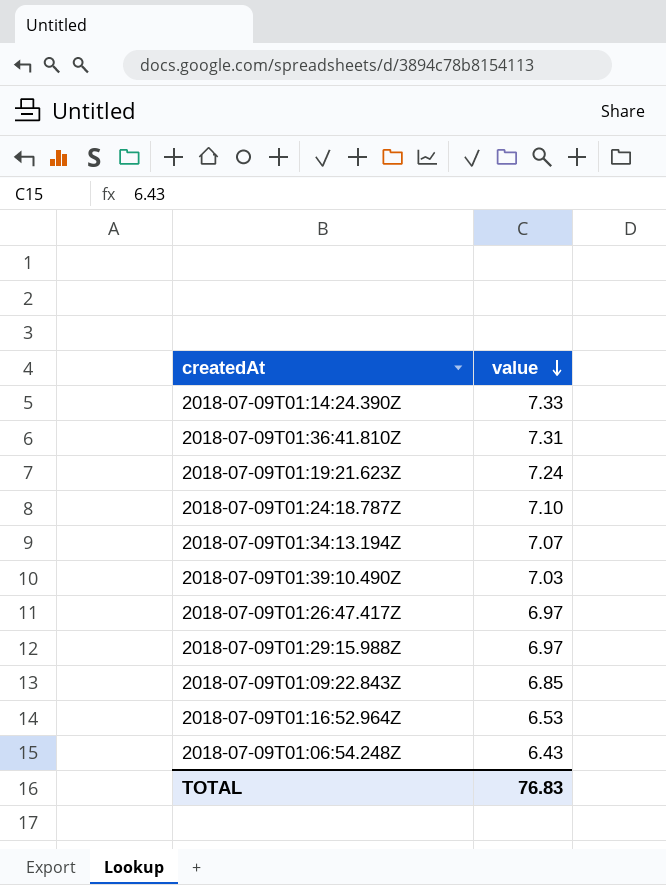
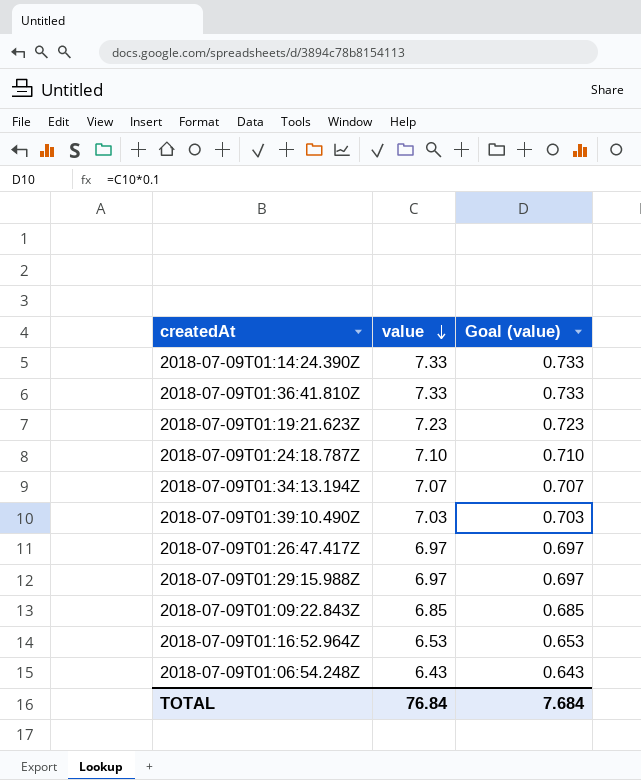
column Goal (value) | formula: none -> [value] * 0.1
2018-07-09T01:36:41.810Z | value: 7.31 -> 7.33
2018-07-09T01:19:21.623Z | value: 7.24 -> 7.23
TOTAL | value: 76.83 -> 76.84

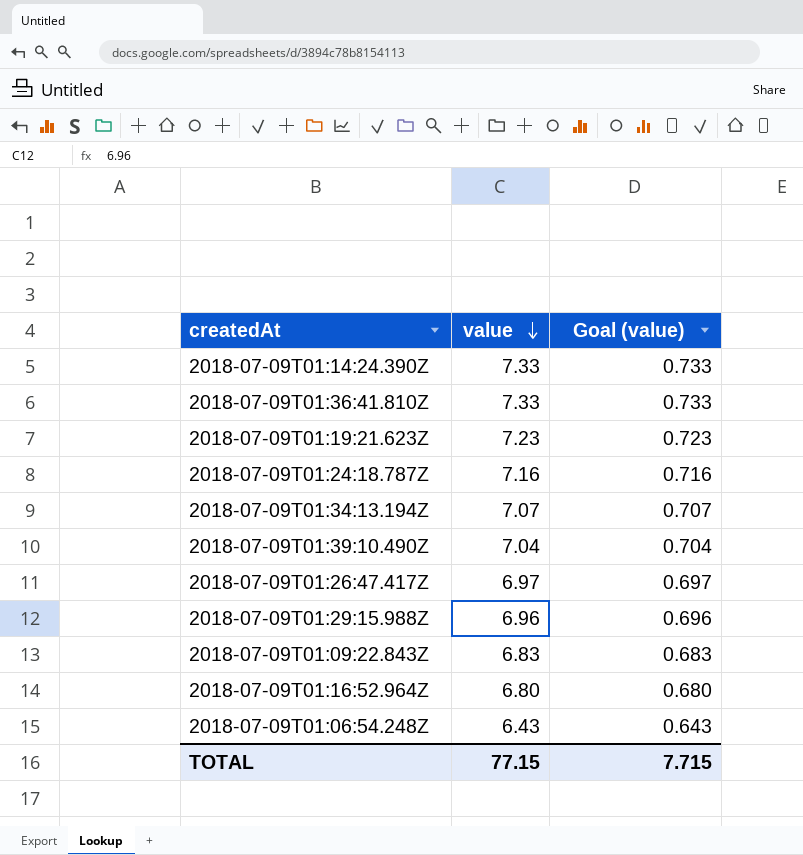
2018-07-09T01:24:18.787Z | value: 7.10 -> 7.16
2018-07-09T01:24:18.787Z | Goal (value): 0.710 -> 0.716
2018-07-09T01:39:10.490Z | value: 7.03 -> 7.04
2018-07-09T01:39:10.490Z | Goal (value): 0.703 -> 0.704
2018-07-09T01:29:15.988Z | value: 6.97 -> 6.96
2018-07-09T01:29:15.988Z | Goal (value): 0.697 -> 0.696
2018-07-09T01:09:22.843Z | value: 6.85 -> 6.83
2018-07-09T01:09:22.843Z | Goal (value): 0.685 -> 0.683
2018-07-09T01:16:52.964Z | value: 6.53 -> 6.80
2018-07-09T01:16:52.964Z | Goal (value): 0.653 -> 0.680
TOTAL | value: 76.84 -> 77.15
TOTAL | Goal (value): 7.684 -> 7.715

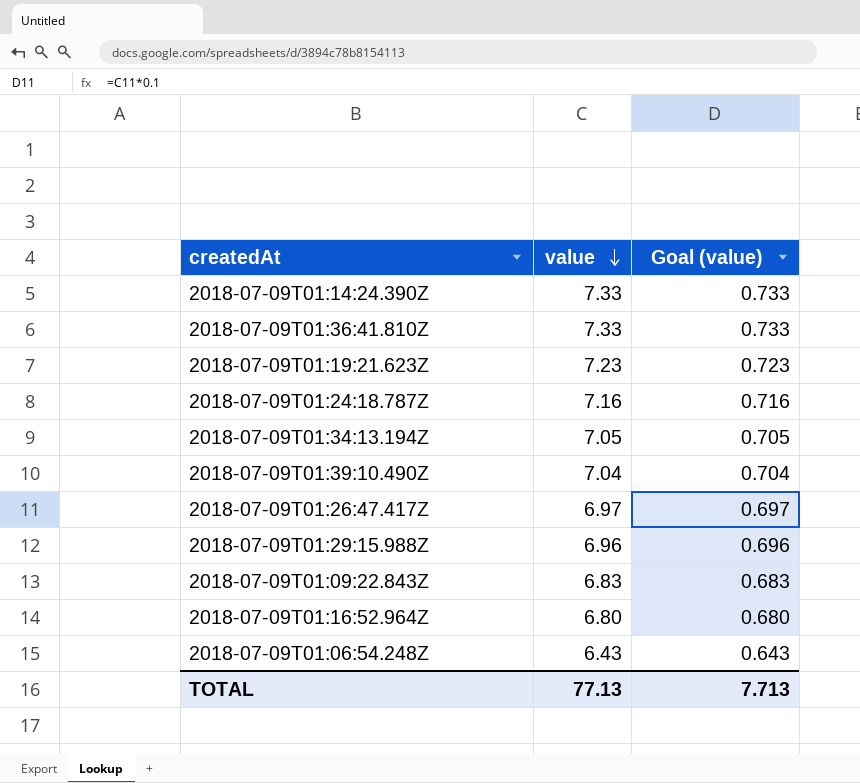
2018-07-09T01:34:13.194Z | value: 7.07 -> 7.05
2018-07-09T01:34:13.194Z | Goal (value): 0.707 -> 0.705
TOTAL | value: 77.15 -> 77.13
TOTAL | Goal (value): 7.715 -> 7.713

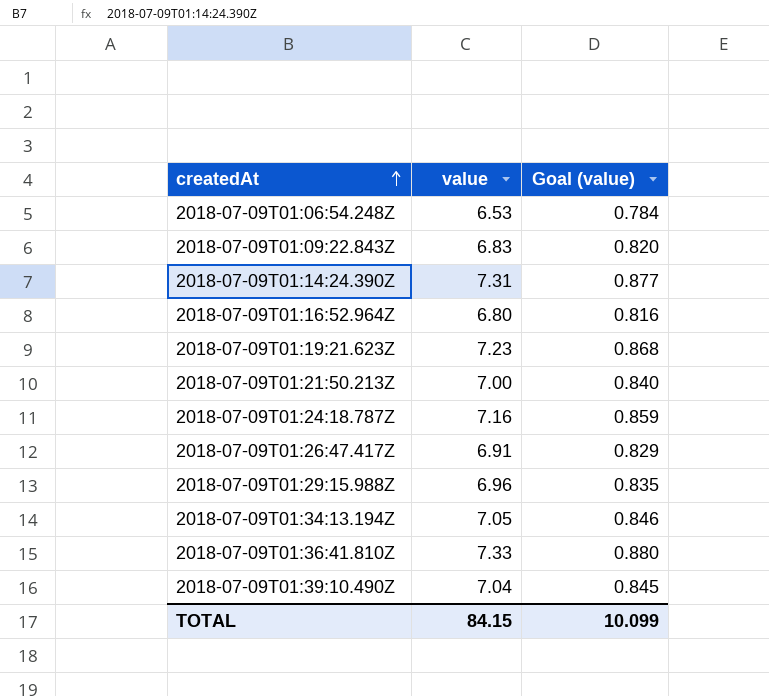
row order: value descending -> createdAt ascending
column Goal (value) | formula: [value] * 0.1 -> [value] * 0.12
2018-07-09T01:06:54.248Z | value: 6.43 -> 6.53
2018-07-09T01:14:24.390Z | value: 7.33 -> 7.31
row 2018-07-09T01:21:50.213Z: none -> 7.00 | 0.840
2018-07-09T01:26:47.417Z | value: 6.97 -> 6.91
TOTAL | value: 77.13 -> 84.15
TOTAL | Goal (value): 7.713 -> 10.099

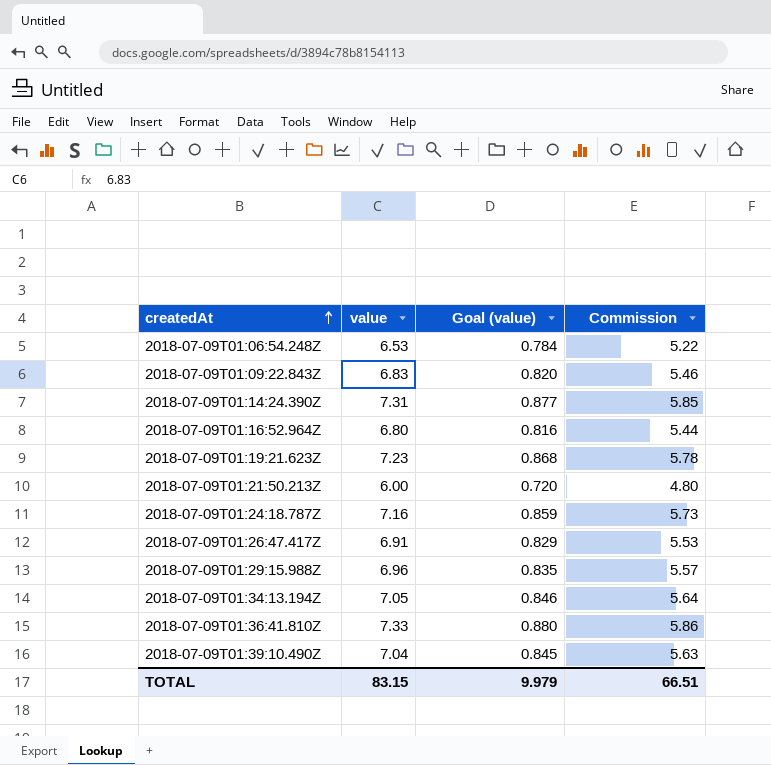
column Commission | formula: none -> [value] * 0.8
2018-07-09T01:21:50.213Z | value: 7.00 -> 6.00
2018-07-09T01:21:50.213Z | Goal (value): 0.840 -> 0.720
TOTAL | value: 84.15 -> 83.15
TOTAL | Goal (value): 10.099 -> 9.979

